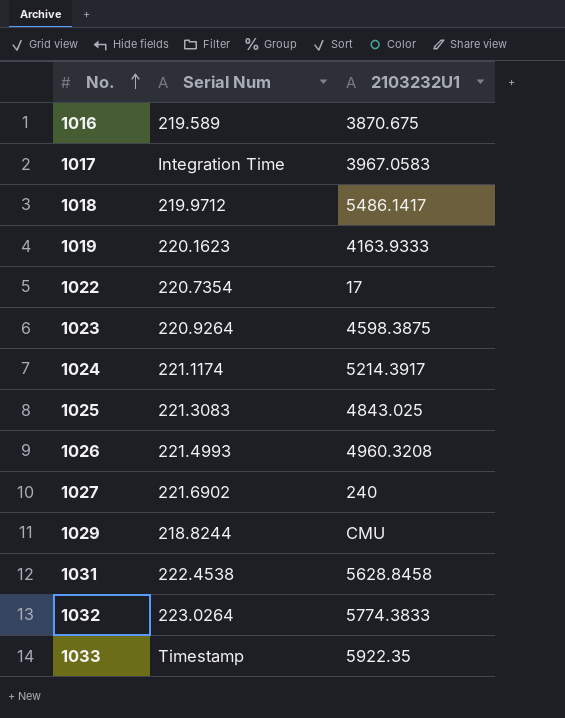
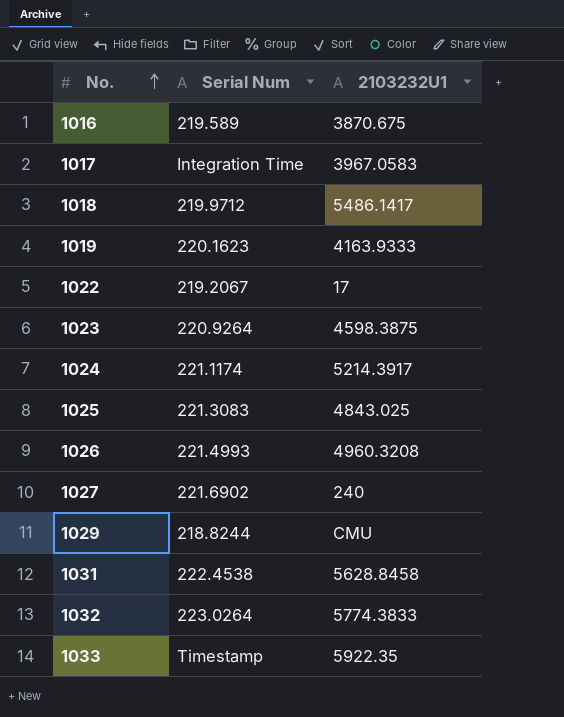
1022 | Serial Num: 220.7354 -> 219.2067

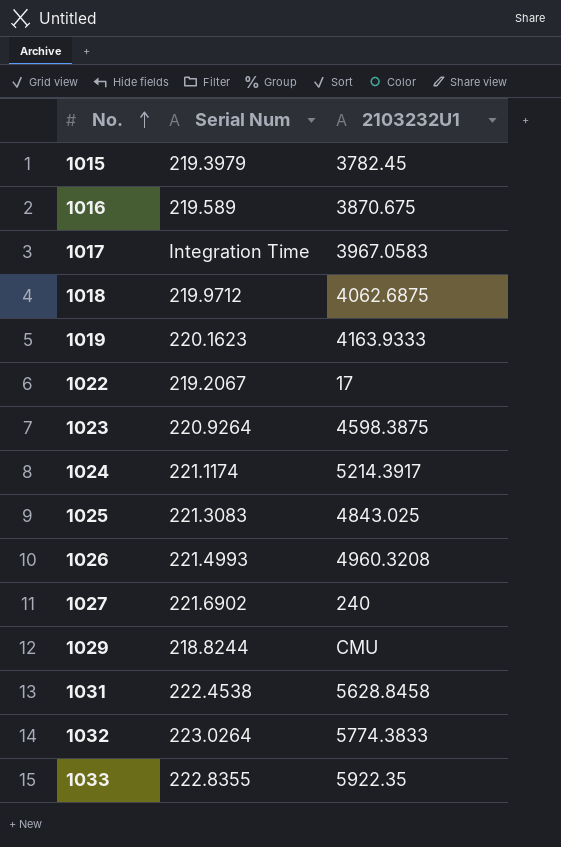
row 1015: none -> 219.3979 | 3782.45
1018 | 2103232U1: 5486.1417 -> 4062.6875
1033 | Serial Num: Timestamp -> 222.8355

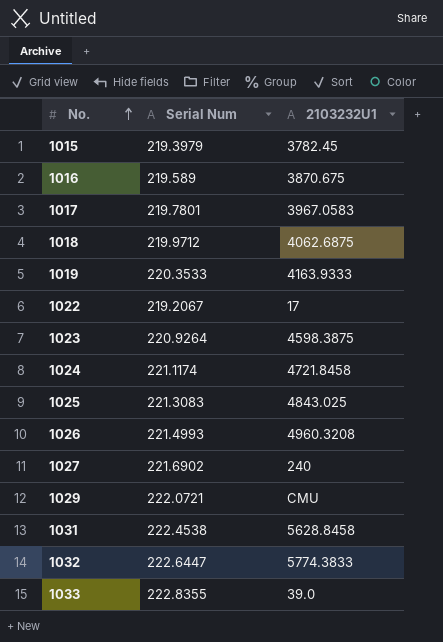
1017 | Serial Num: Integration Time -> 219.7801
1019 | Serial Num: 220.1623 -> 220.3533
1024 | 2103232U1: 5214.3917 -> 4721.8458
1029 | Serial Num: 218.8244 -> 222.0721
1032 | Serial Num: 223.0264 -> 222.6447
1033 | 2103232U1: 5922.35 -> 39.0

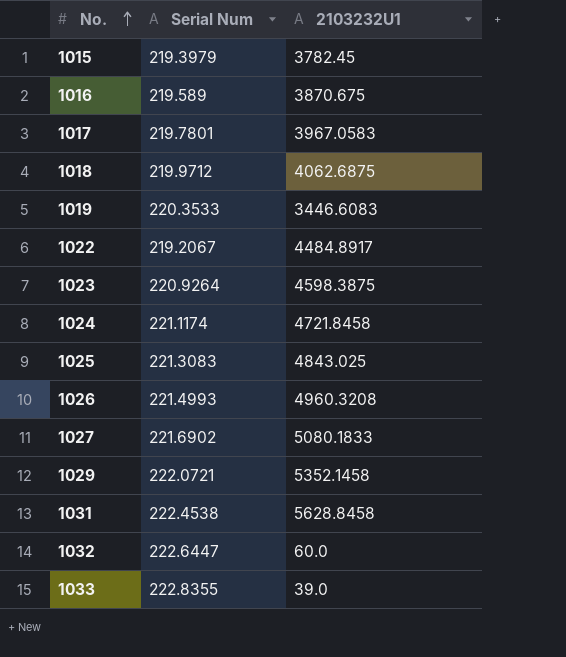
1019 | 2103232U1: 4163.9333 -> 3446.6083
1022 | 2103232U1: 17 -> 4484.8917
1027 | 2103232U1: 240 -> 5080.1833
1029 | 2103232U1: CMU -> 5352.1458
1032 | 2103232U1: 5774.3833 -> 60.0

